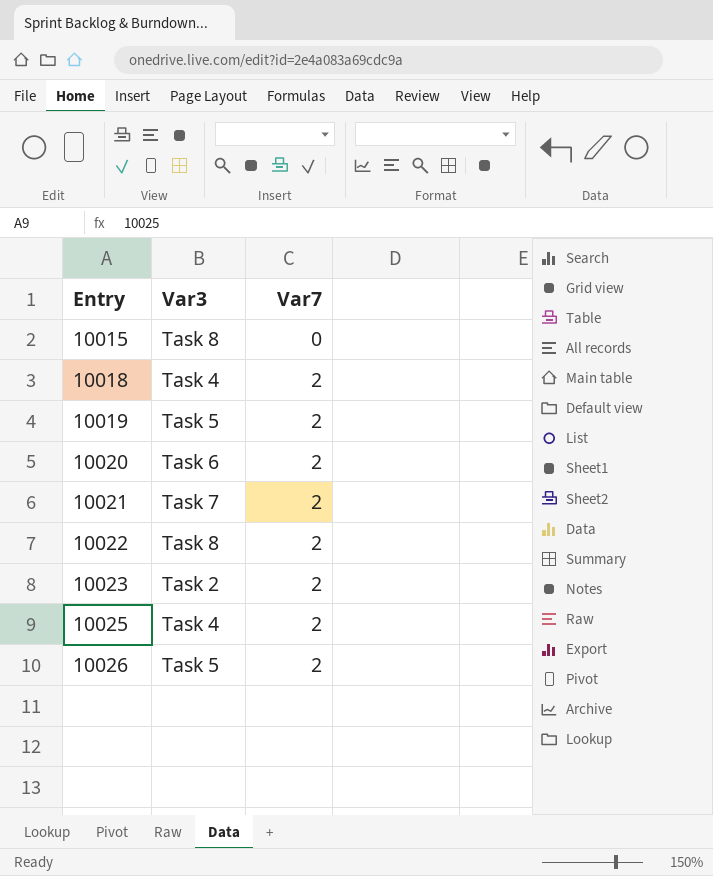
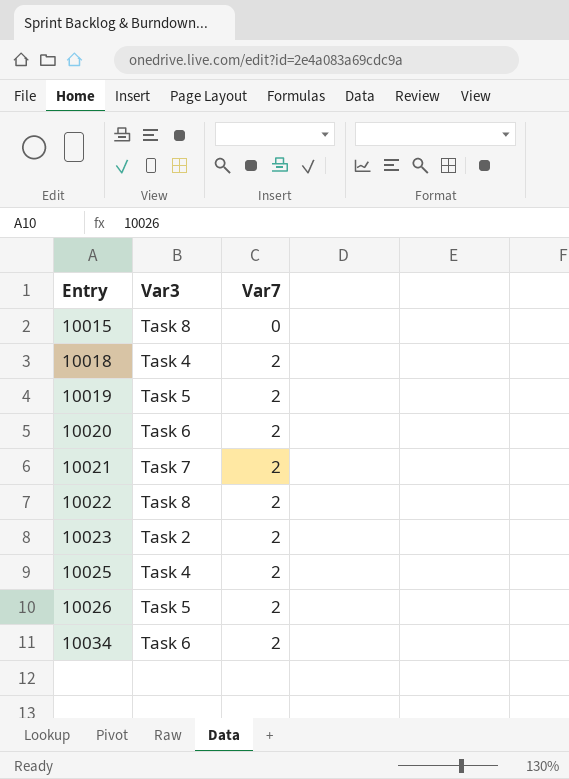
row 10034: none -> Task 6 | 2

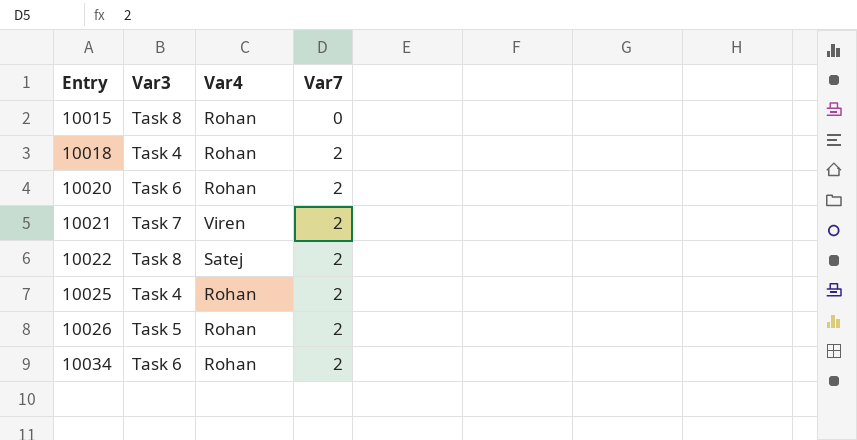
column Var4 | position: none -> 3
row 10019: Task 5 | 2 -> none
row 10023: Task 2 | 2 -> none

